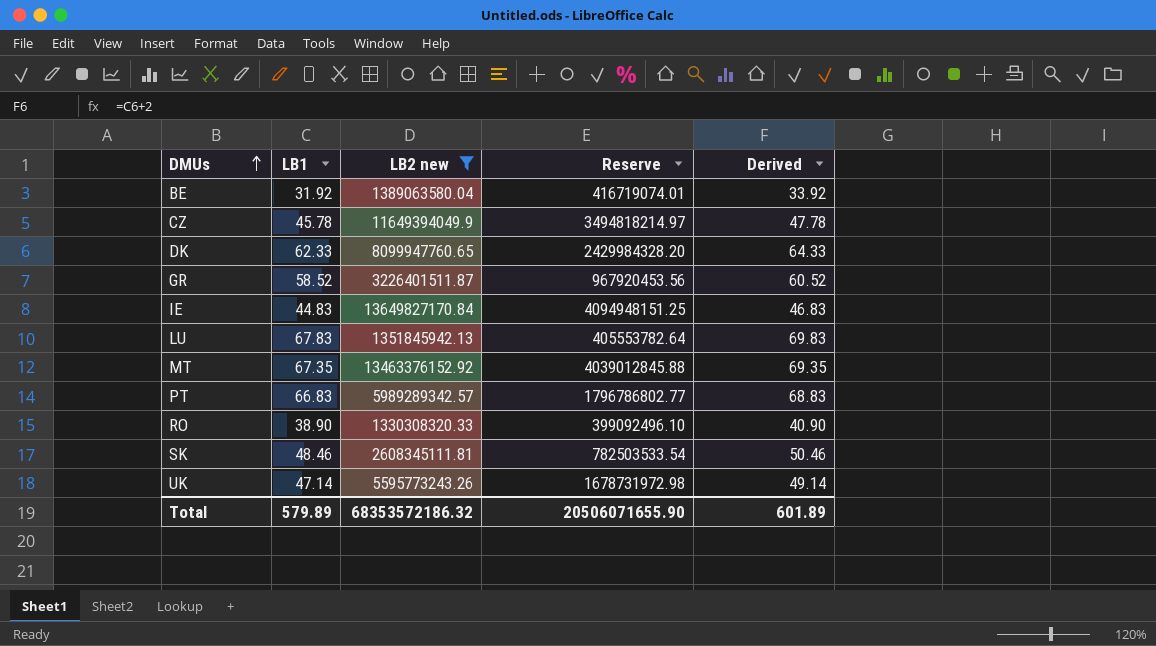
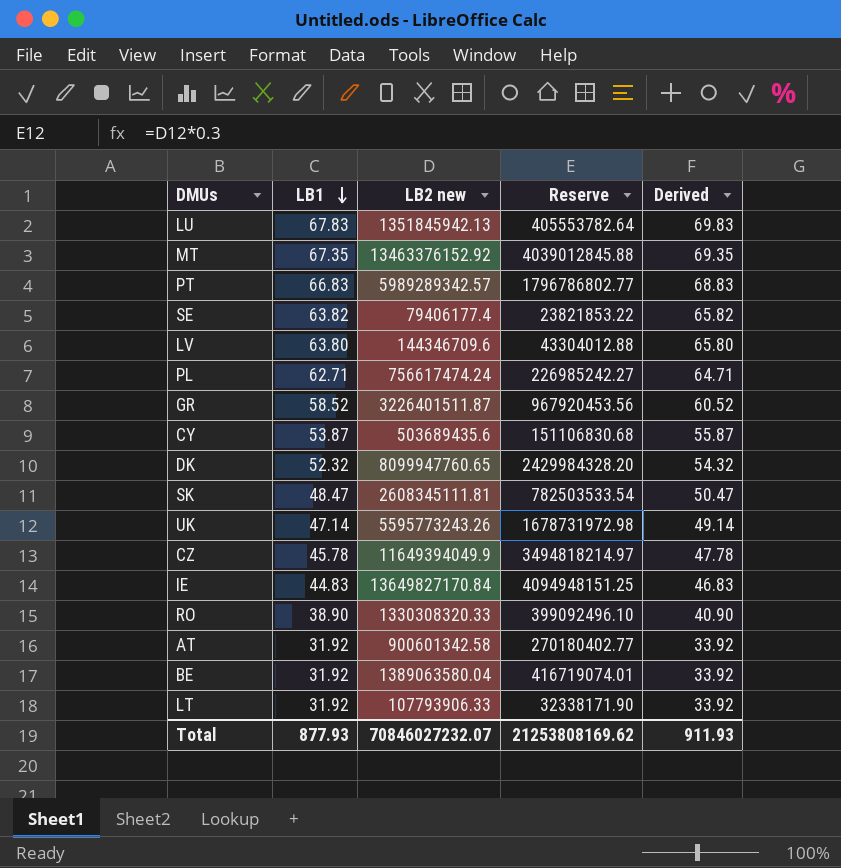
filter: LB2 new >= 1330308320.33 -> none
row order: DMUs ascending -> LB1 descending
DK | LB1: 62.33 -> 52.32
DK | Derived: 64.33 -> 54.32
SK | LB1: 48.46 -> 48.47
SK | Derived: 50.46 -> 50.47
Total | LB1: 579.89 -> 877.93
Total | LB2 new: 68353572186.32 -> 70846027232.07
Total | Reserve: 20506071655.90 -> 21253808169.62
Total | Derived: 601.89 -> 911.93

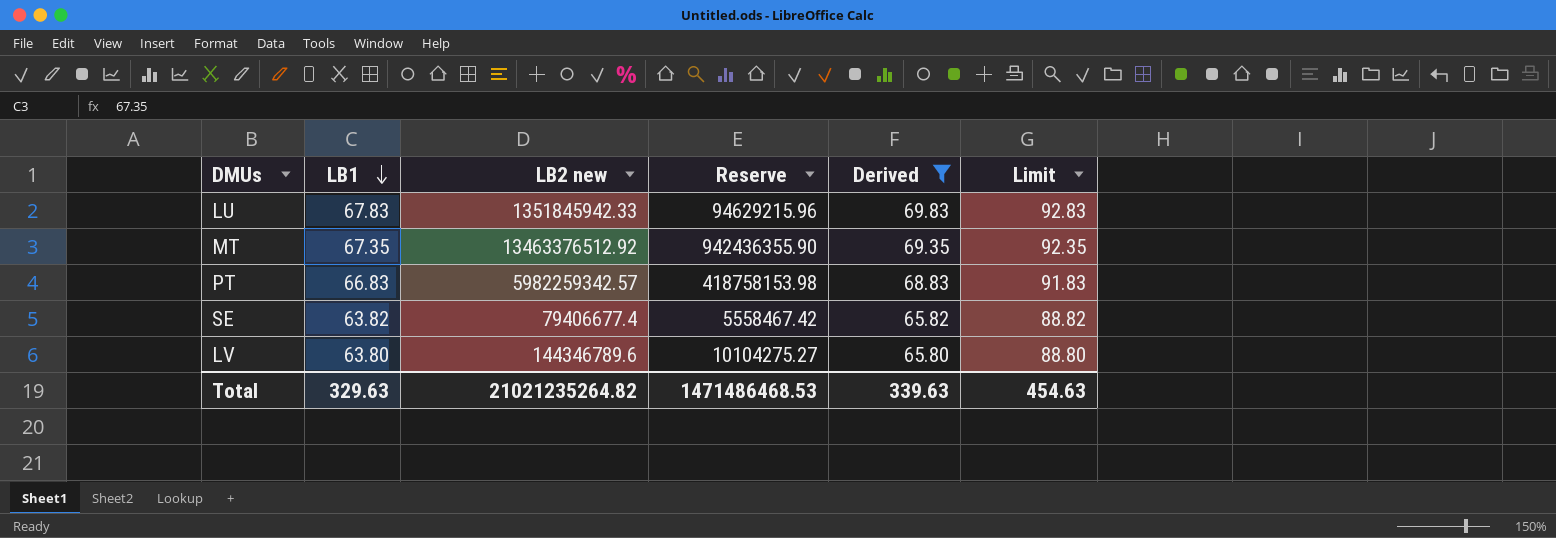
filter: none -> Derived >= 65.80
column Reserve | formula: [LB2 new] * 0.3 -> [LB2 new] * 0.07
column Limit | formula: none -> [LB1] + 25
LU | LB2 new: 1351845942.13 -> 1351845942.33
MT | LB2 new: 13463376152.92 -> 13463376512.92
PT | LB2 new: 5989289342.57 -> 5982259342.57
SE | LB2 new: 79406177.4 -> 79406677.4
LV | LB2 new: 144346709.6 -> 144346789.6
Total | LB1: 877.93 -> 329.63
Total | LB2 new: 70846027232.07 -> 21021235264.82
Total | Reserve: 21253808169.62 -> 1471486468.53
Total | Derived: 911.93 -> 339.63

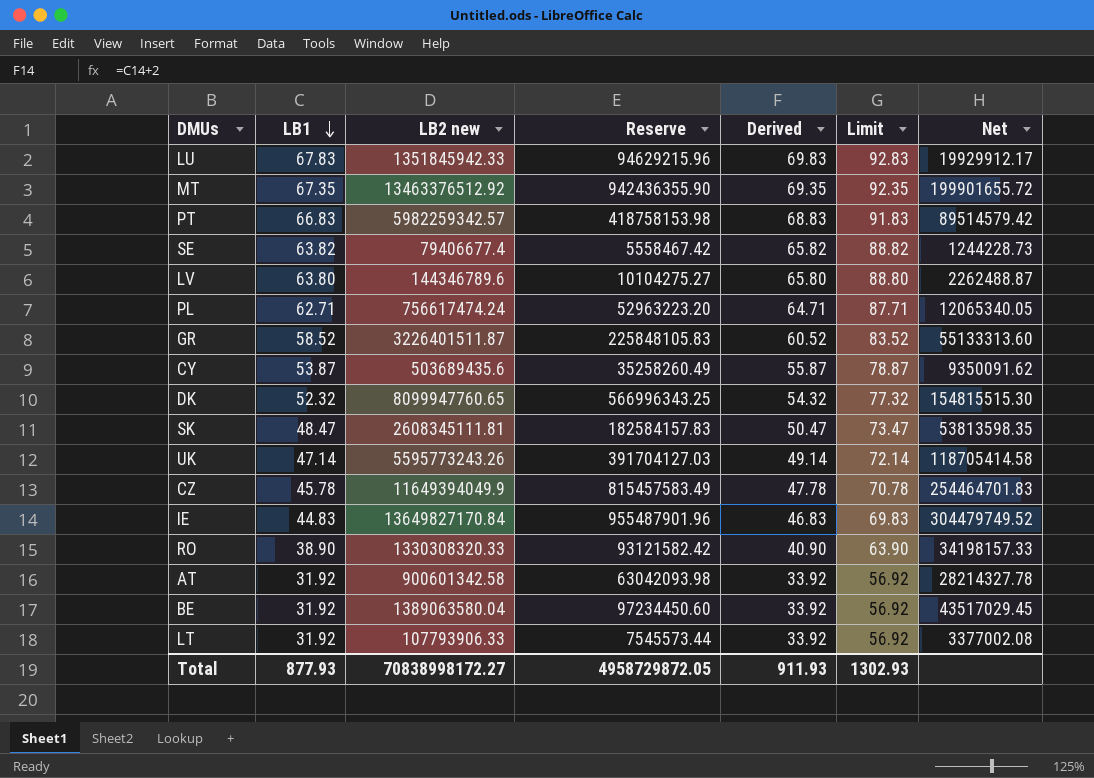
filter: Derived >= 65.80 -> none
column Net | formula: none -> [LB2 new] / [LB1]
Total | LB1: 329.63 -> 877.93
Total | LB2 new: 21021235264.82 -> 70838998172.27
Total | Reserve: 1471486468.53 -> 4958729872.05
Total | Derived: 339.63 -> 911.93
Total | Limit: 454.63 -> 1302.93

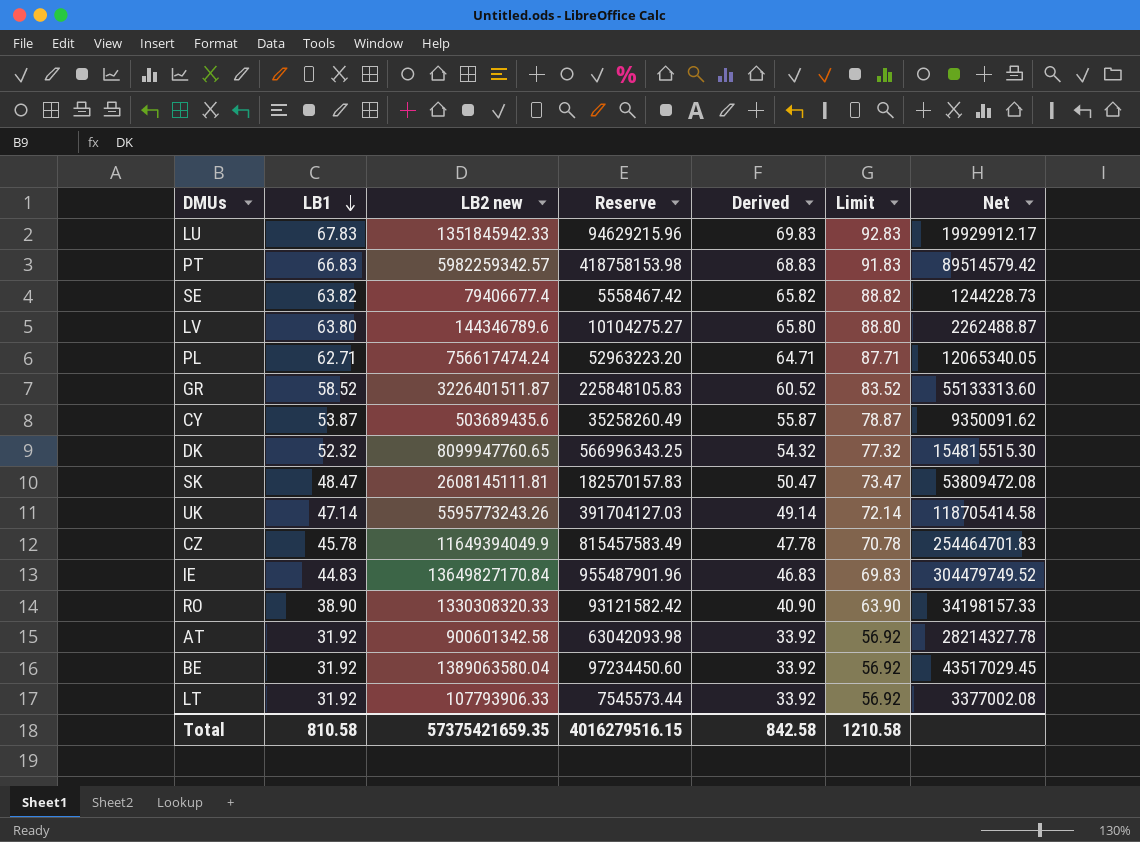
row MT: 67.35 | 13463376512.92 | 942436355.90 | 69.35 | 92.35 | 199901655.72 -> none
SK | LB2 new: 2608345111.81 -> 2608145111.81
SK | Reserve: 182584157.83 -> 182570157.83
SK | Net: 53813598.35 -> 53809472.08
Total | LB1: 877.93 -> 810.58
Total | LB2 new: 70838998172.27 -> 57375421659.35
Total | Reserve: 4958729872.05 -> 4016279516.15
Total | Derived: 911.93 -> 842.58
Total | Limit: 1302.93 -> 1210.58

